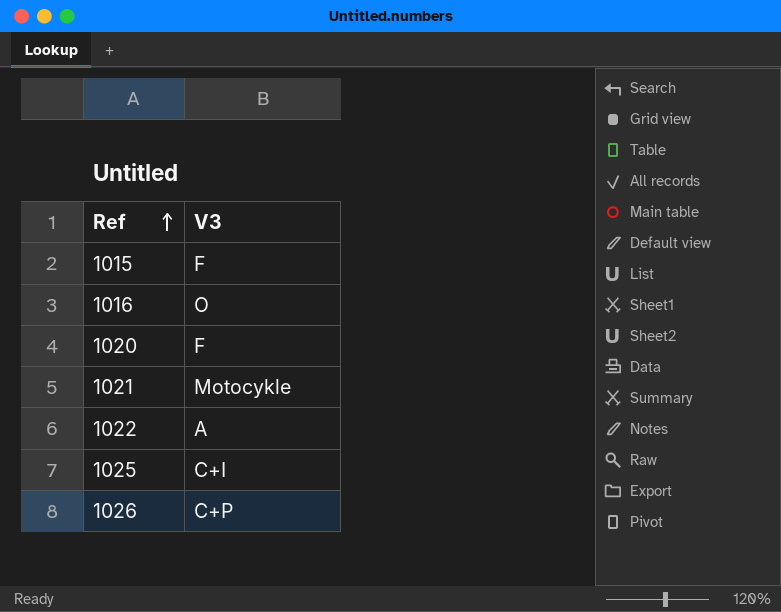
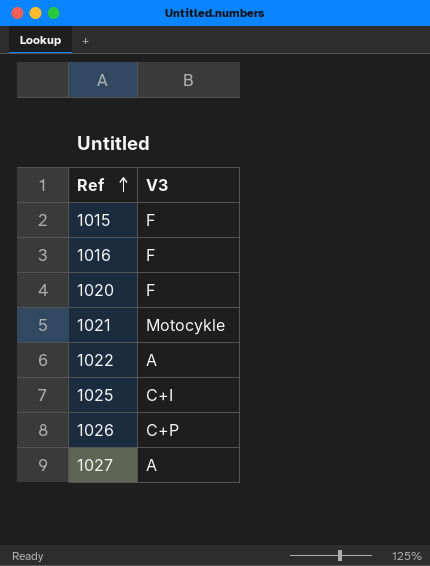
1016 | V3: O -> F
row 1027: none -> A

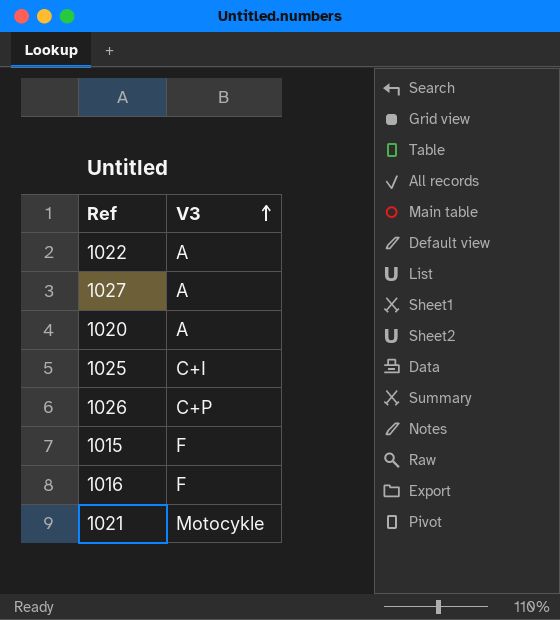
row order: Ref ascending -> V3 ascending
1020 | V3: F -> A

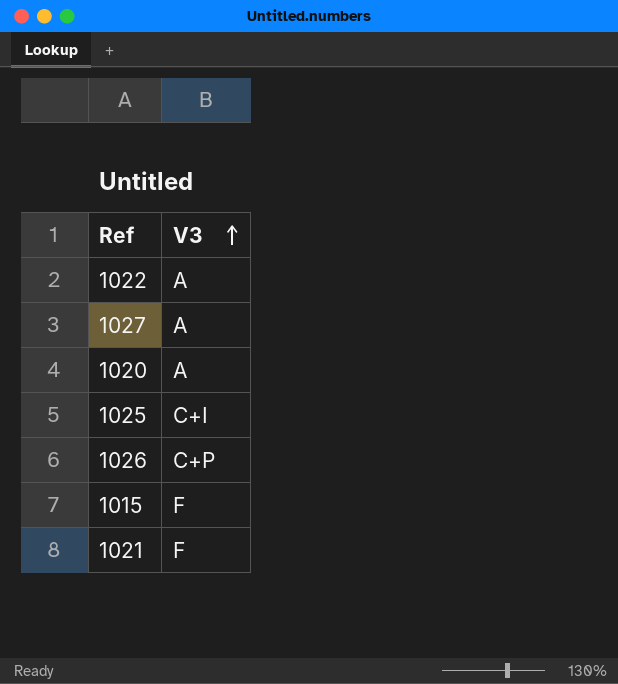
row 1016: F -> none
1021 | V3: Motocykle -> F

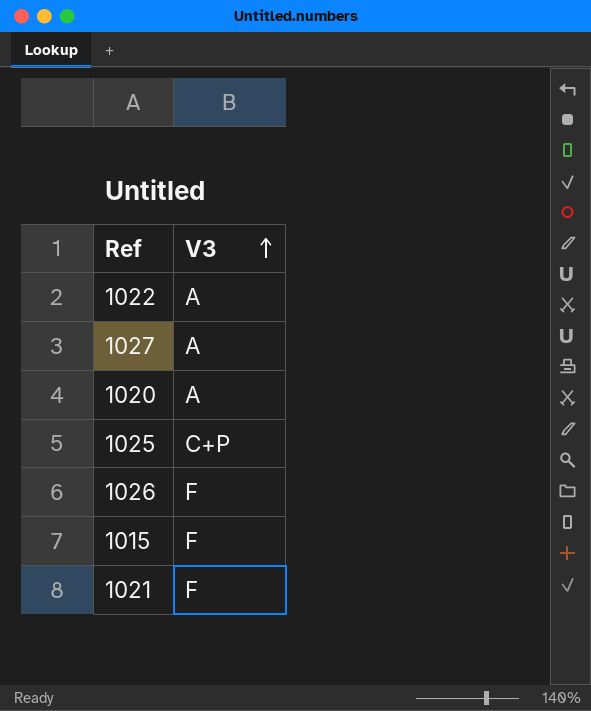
1025 | V3: C+I -> C+P
1026 | V3: C+P -> F

